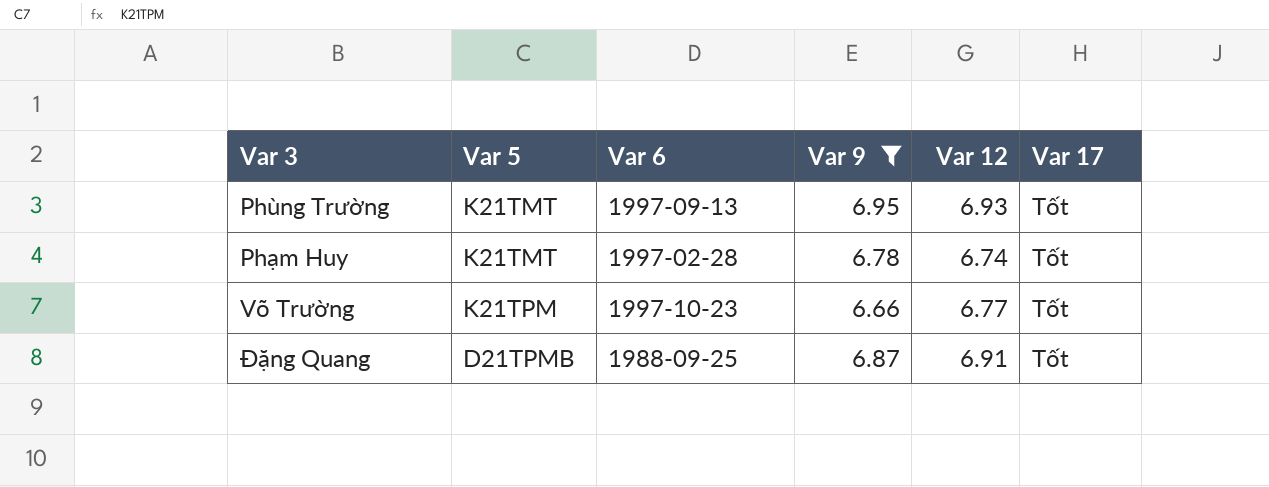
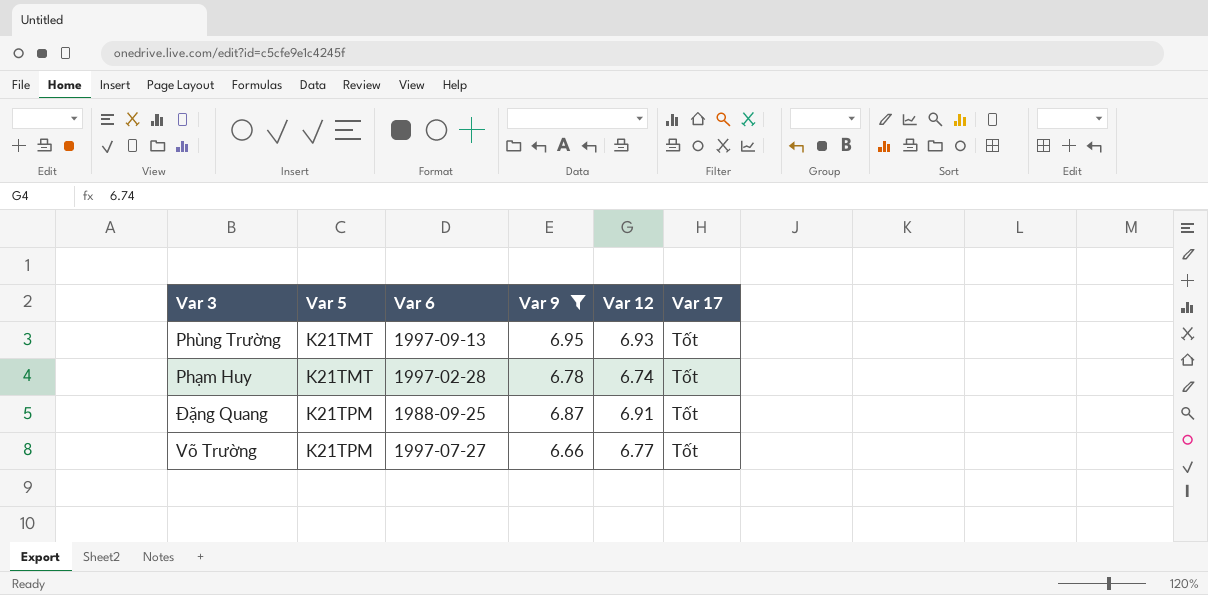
row order: none -> Var 5 ascending
Đặng Quang | Var 5: D21TPMB -> K21TPM
Võ Trường | Var 6: 1997-10-23 -> 1997-07-27

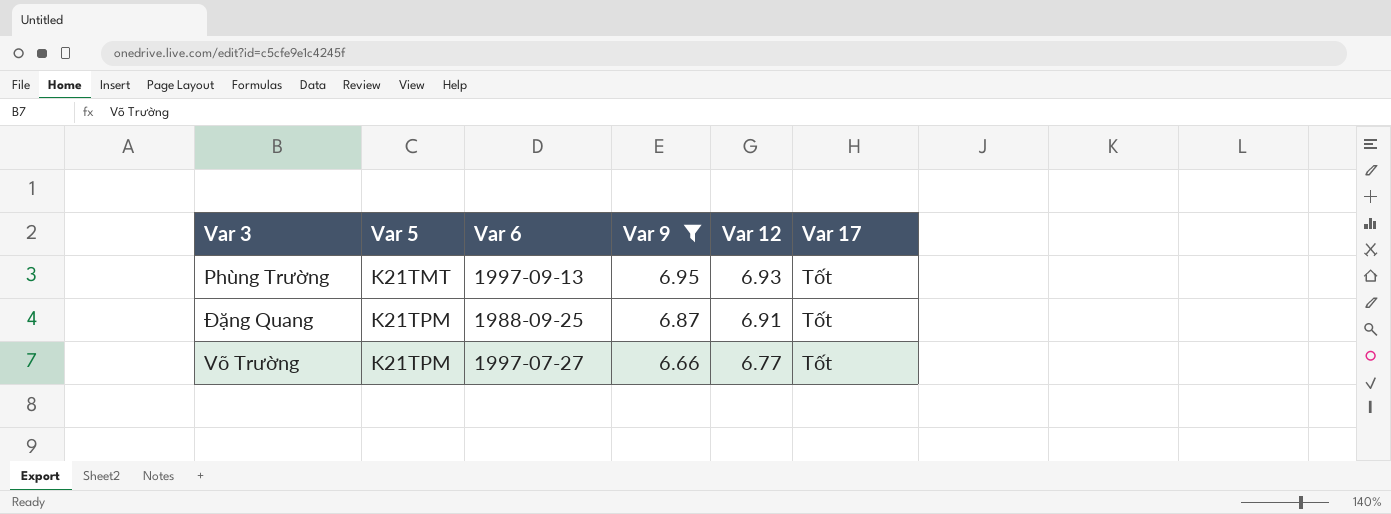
row Phạm Huy: K21TMT | 1997-02-28 | 6.78 | 6.74 | Tốt -> none

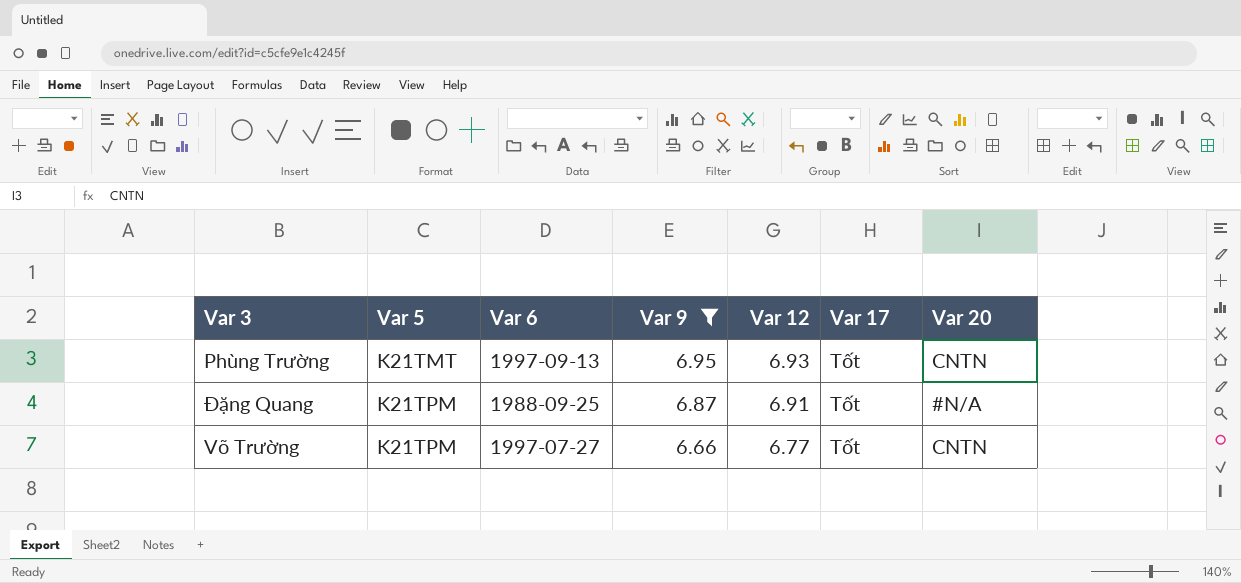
column Var 20 | position: none -> 7

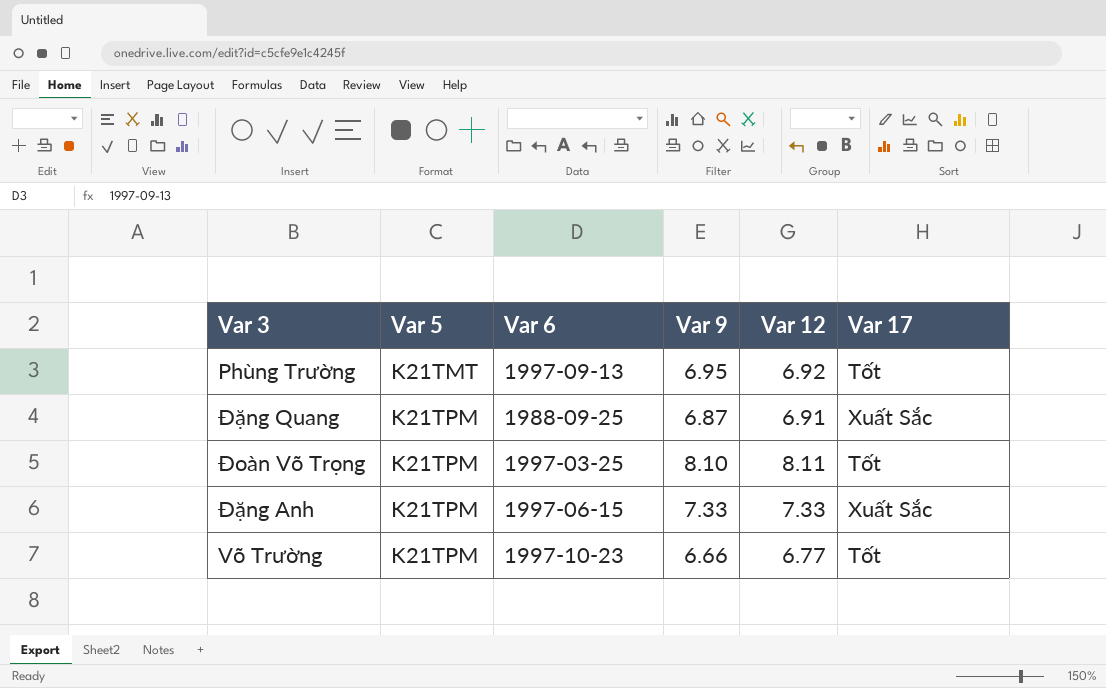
filter: Var 9 <= 6.95 -> none
column Var 20 | position: 7 -> none
Phùng Trường | Var 12: 6.93 -> 6.92
Đặng Quang | Var 17: Tốt -> Xuất Sắc
Võ Trường | Var 6: 1997-07-27 -> 1997-10-23

